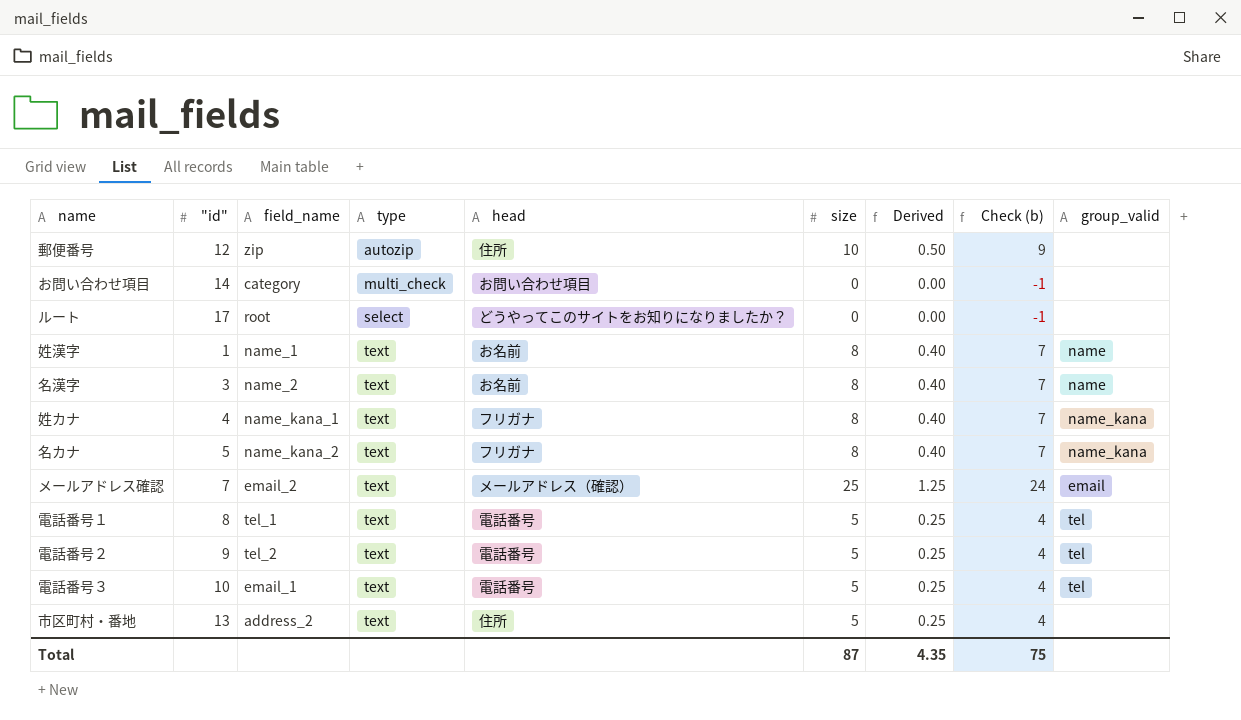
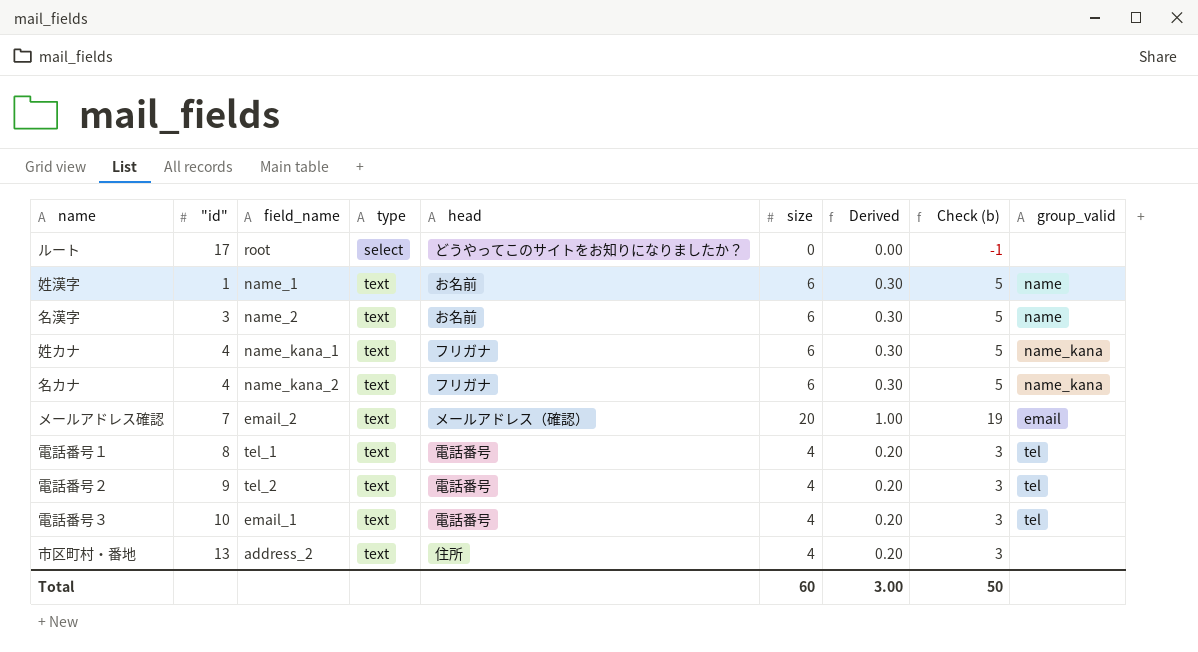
row 郵便番号: 12 | zip | autozip | 住所 | 10 | 0.50 | 9 | none -> none
row お問い合わせ項目: 14 | category | multi_check | お問い合わせ項目 | 0 | 0.00 | -1 | none -> none
姓漢字 | size: 8 -> 6
姓漢字 | Derived: 0.40 -> 0.30
姓漢字 | Check (b): 7 -> 5
名漢字 | size: 8 -> 6
名漢字 | Derived: 0.40 -> 0.30
名漢字 | Check (b): 7 -> 5
姓カナ | size: 8 -> 6
姓カナ | Derived: 0.40 -> 0.30
姓カナ | Check (b): 7 -> 5
名カナ | "id": 5 -> 4
名カナ | size: 8 -> 6
名カナ | Derived: 0.40 -> 0.30
名カナ | Check (b): 7 -> 5
メールアドレス確認 | size: 25 -> 20
メールアドレス確認 | Derived: 1.25 -> 1.00
メールアドレス確認 | Check (b): 24 -> 19
電話番号１ | size: 5 -> 4
電話番号１ | Derived: 0.25 -> 0.20
電話番号１ | Check (b): 4 -> 3
電話番号２ | size: 5 -> 4
電話番号２ | Derived: 0.25 -> 0.20
電話番号２ | Check (b): 4 -> 3
電話番号３ | size: 5 -> 4
電話番号３ | Derived: 0.25 -> 0.20
電話番号３ | Check (b): 4 -> 3
市区町村・番地 | size: 5 -> 4
市区町村・番地 | Derived: 0.25 -> 0.20
市区町村・番地 | Check (b): 4 -> 3
Total | size: 87 -> 60
Total | Derived: 4.35 -> 3.00
Total | Check (b): 75 -> 50

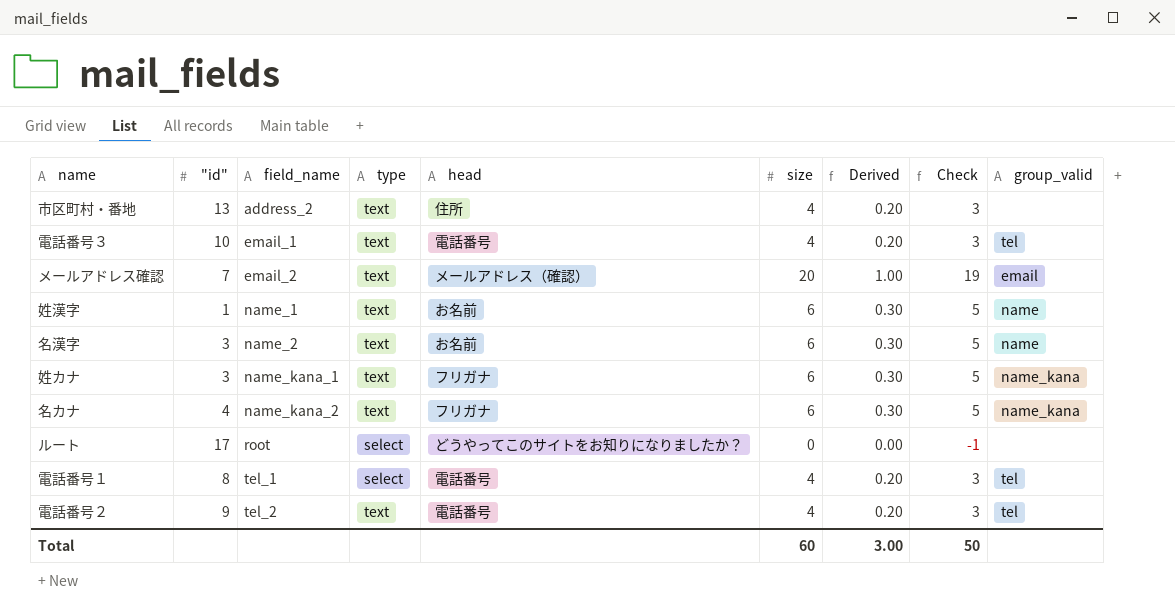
row order: type ascending -> field_name ascending
column name: Check (b) -> Check
姓カナ | "id": 4 -> 3
電話番号１ | type: text -> select

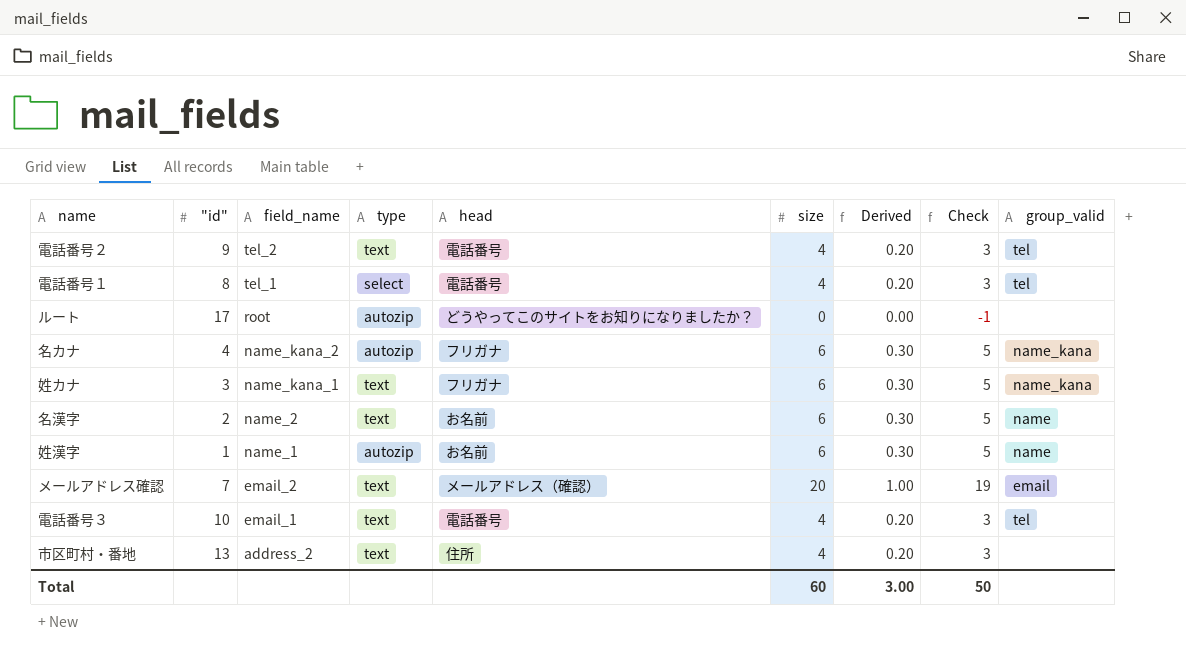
row order: field_name ascending -> field_name descending
ルート | type: select -> autozip
名カナ | type: text -> autozip
名漢字 | "id": 3 -> 2
姓漢字 | type: text -> autozip

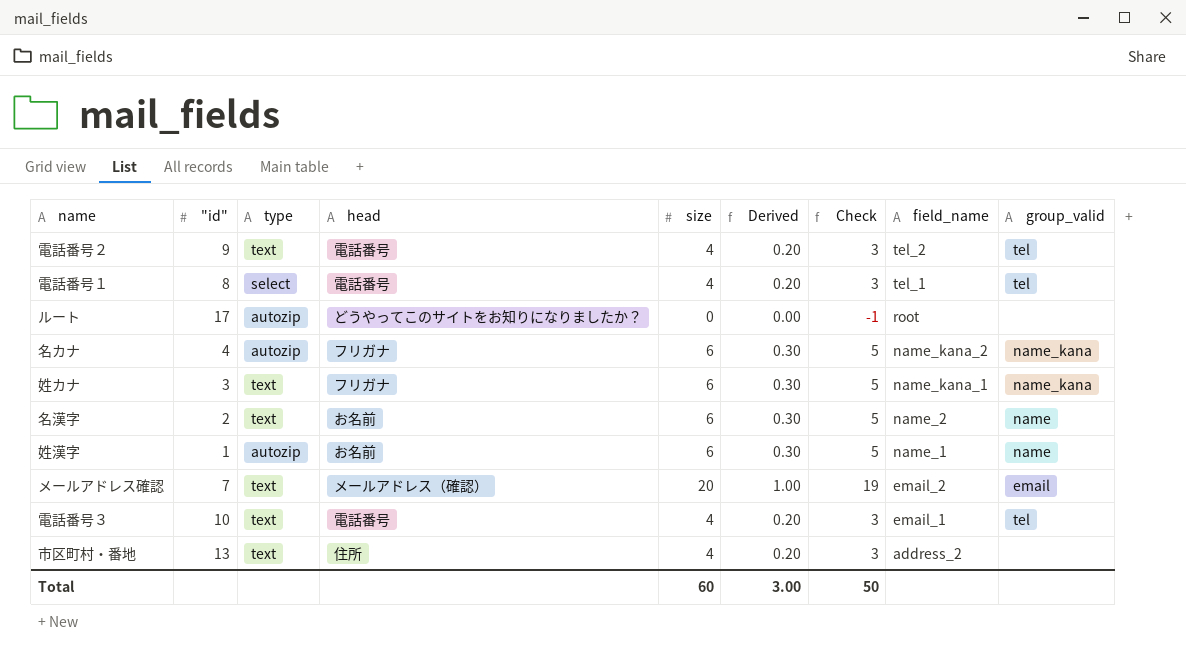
column field_name | position: 3 -> 8

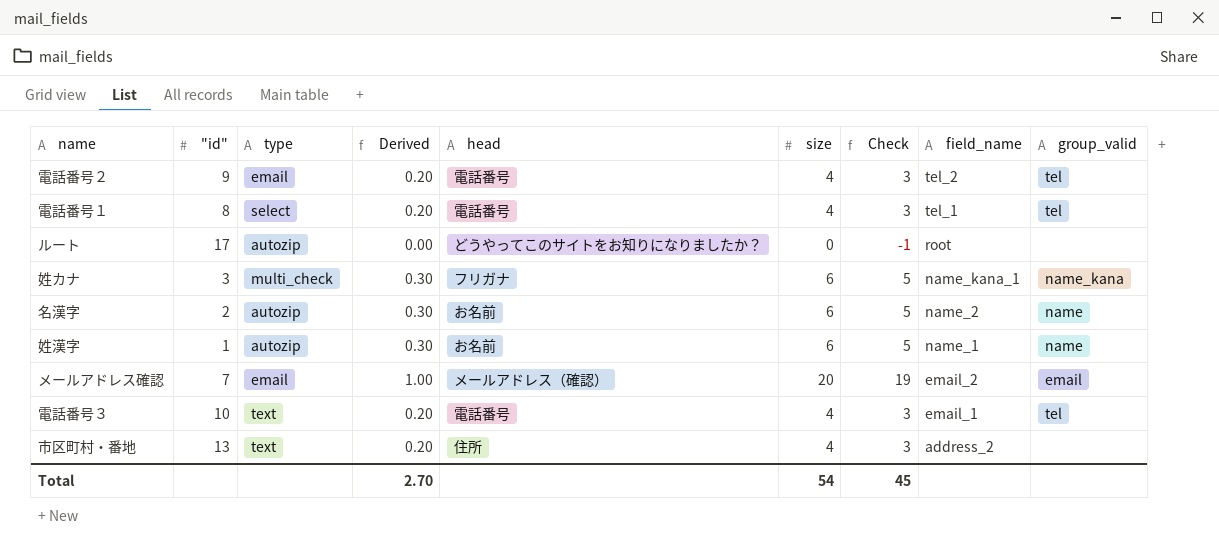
column Derived | position: 6 -> 4
row 名カナ: 4 | autozip | フリガナ | 6 | 0.30 | 5 | name_kana_2 | name_kana -> none
電話番号２ | type: text -> email
姓カナ | type: text -> multi_check
名漢字 | type: text -> autozip
メールアドレス確認 | type: text -> email
Total | Derived: 3.00 -> 2.70
Total | size: 60 -> 54
Total | Check: 50 -> 45

